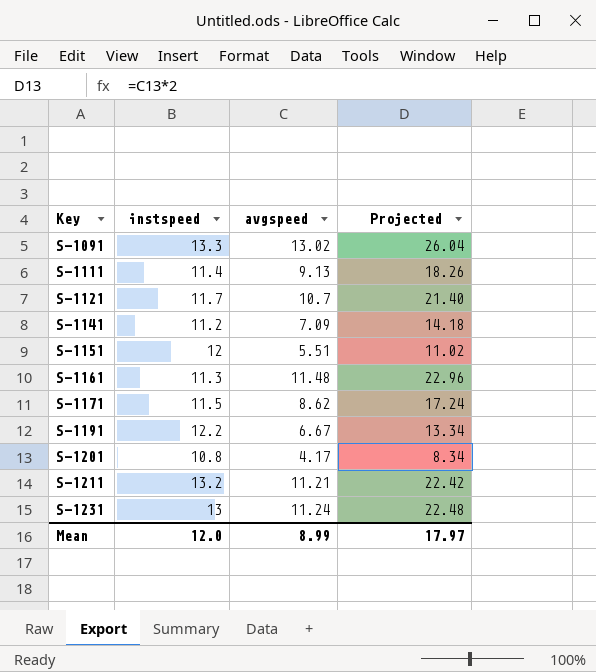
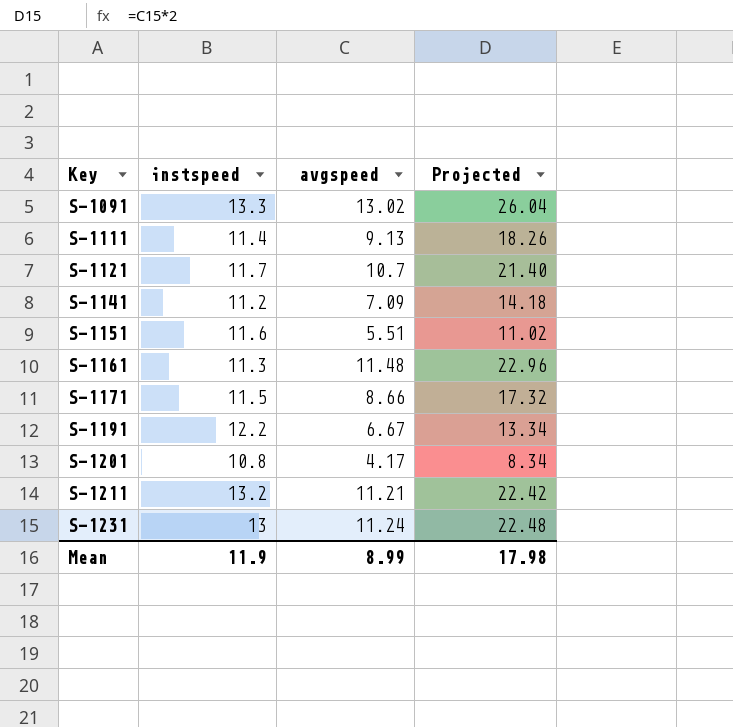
S-1151 | instspeed: 12 -> 11.6
S-1171 | avgspeed: 8.62 -> 8.66
S-1171 | Projected: 17.24 -> 17.32
Mean | instspeed: 12.0 -> 11.9
Mean | Projected: 17.97 -> 17.98

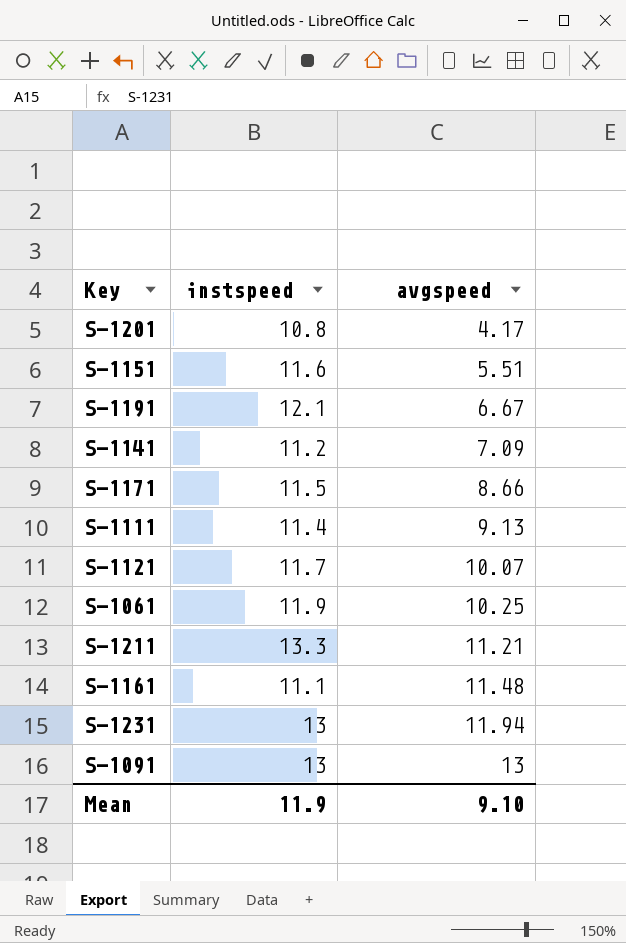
row order: Key ascending -> avgspeed ascending
column Projected | formula: [avgspeed] * 2 -> none
S-1191 | instspeed: 12.2 -> 12.1
S-1121 | avgspeed: 10.7 -> 10.07
row S-1061: none -> 11.9 | 10.25
S-1211 | instspeed: 13.2 -> 13.3
S-1161 | instspeed: 11.3 -> 11.1
S-1231 | avgspeed: 11.24 -> 11.94
S-1091 | instspeed: 13.3 -> 13
S-1091 | avgspeed: 13.02 -> 13
Mean | avgspeed: 8.99 -> 9.10

